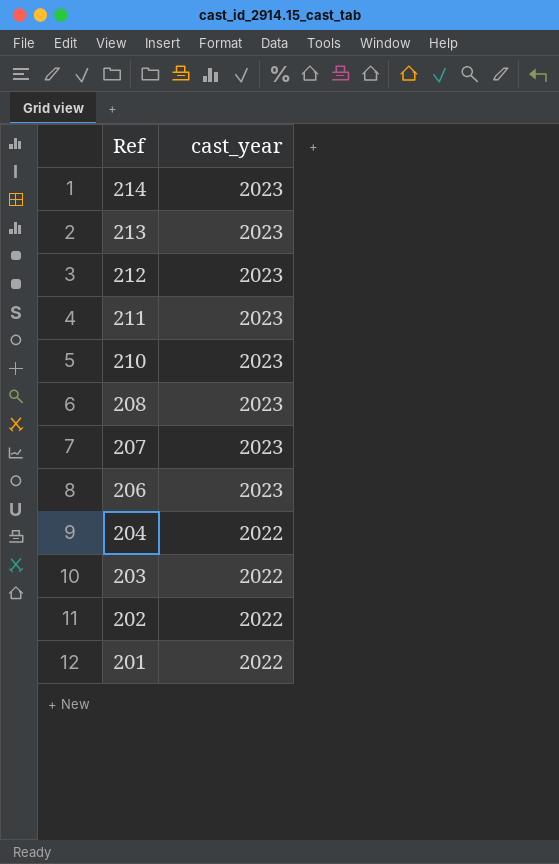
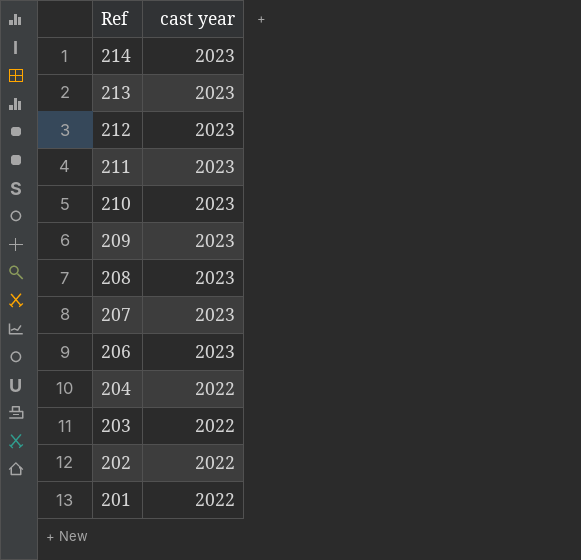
column name: cast_year -> cast year
row 209: none -> 2023

